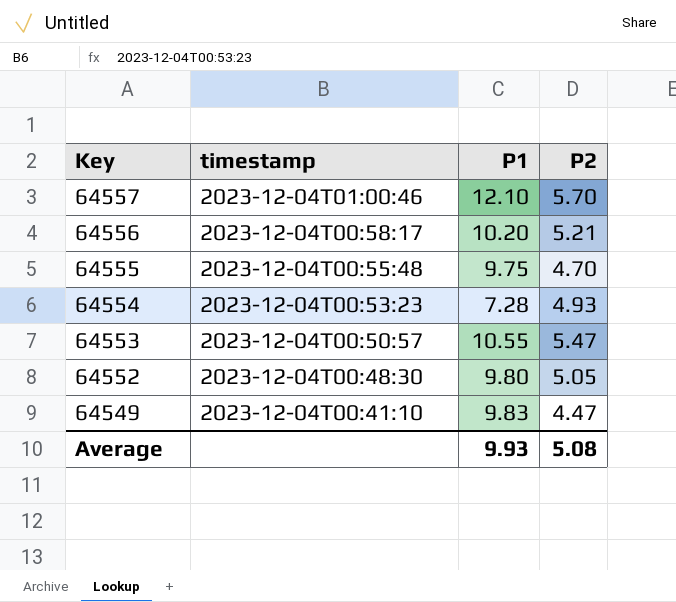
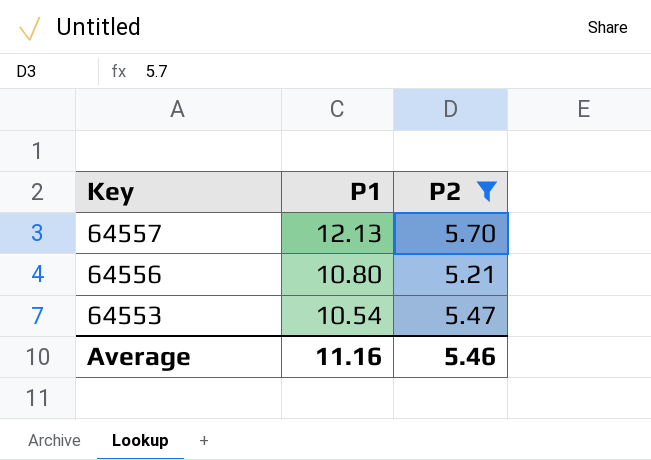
filter: none -> P2 >= 5.21
column timestamp | position: 2 -> none
64557 | P1: 12.10 -> 12.13
64556 | P1: 10.20 -> 10.80
64553 | P1: 10.55 -> 10.54
Average | P1: 9.93 -> 11.16
Average | P2: 5.08 -> 5.46

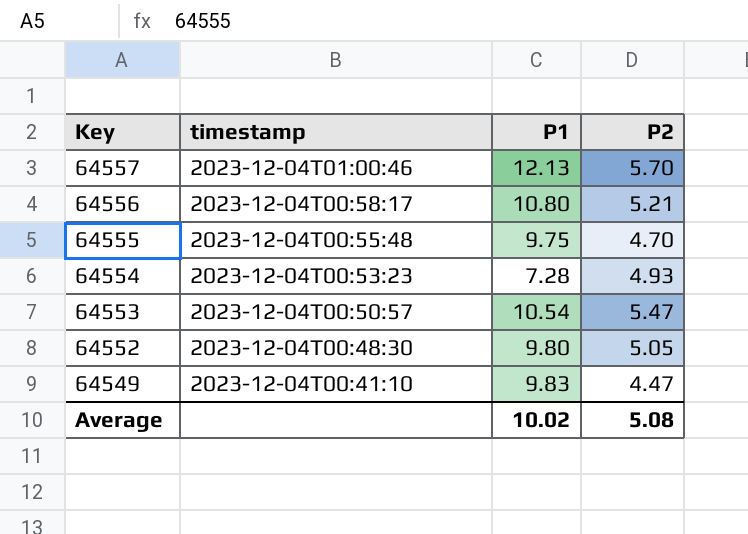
filter: P2 >= 5.21 -> none
column timestamp | position: none -> 2
Average | P1: 11.16 -> 10.02
Average | P2: 5.46 -> 5.08

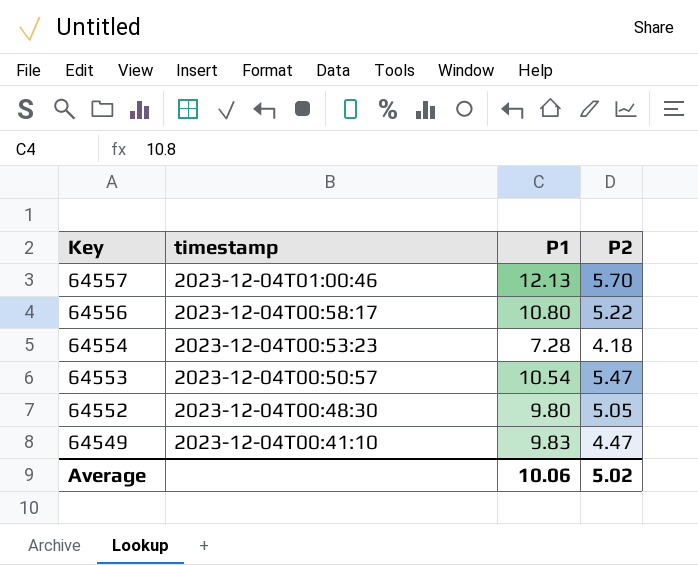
row 64555: 2023-12-04T00:55:48 | 9.75 | 4.70 -> none
64556 | P2: 5.21 -> 5.22
64554 | P2: 4.93 -> 4.18
Average | P1: 10.02 -> 10.06
Average | P2: 5.08 -> 5.02

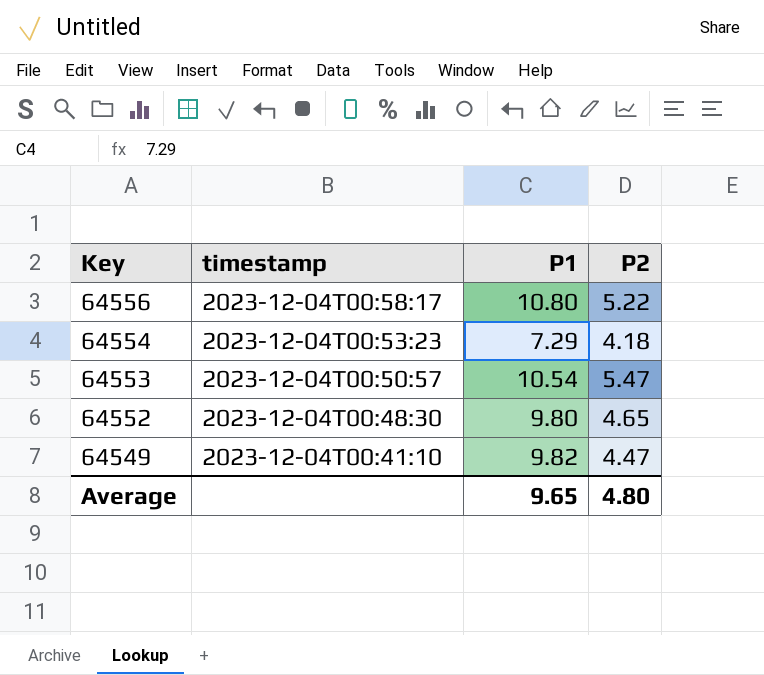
row 64557: 2023-12-04T01:00:46 | 12.13 | 5.70 -> none
64554 | P1: 7.28 -> 7.29
64552 | P2: 5.05 -> 4.65
64549 | P1: 9.83 -> 9.82
Average | P1: 10.06 -> 9.65
Average | P2: 5.02 -> 4.80

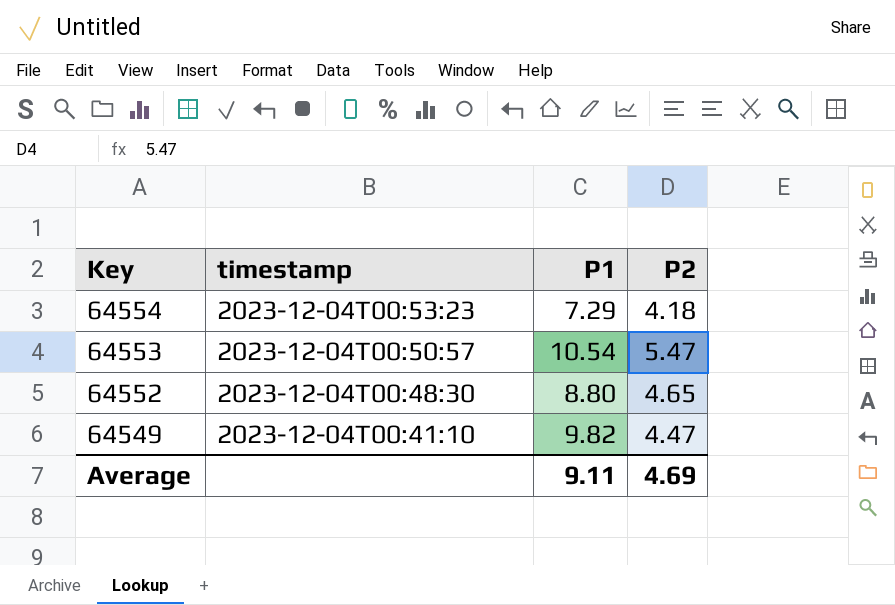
row 64556: 2023-12-04T00:58:17 | 10.80 | 5.22 -> none
64552 | P1: 9.80 -> 8.80
Average | P1: 9.65 -> 9.11
Average | P2: 4.80 -> 4.69

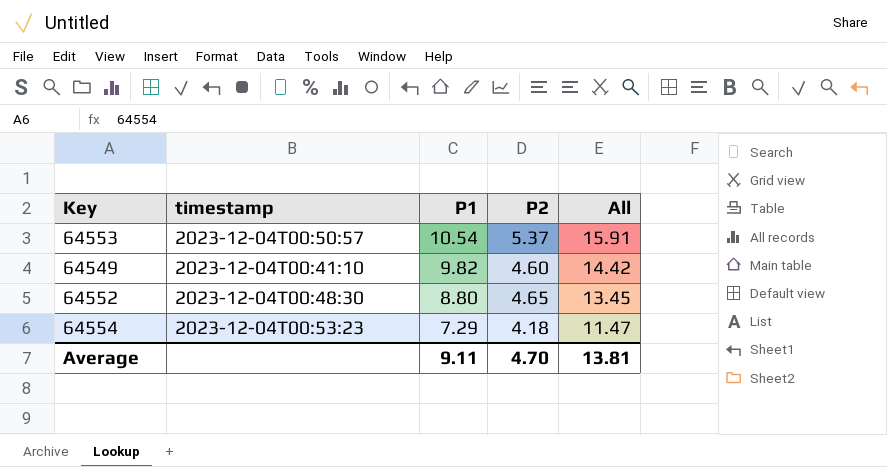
row order: Key descending -> P1 descending
column All | formula: none -> [P1] + [P2]
64553 | P2: 5.47 -> 5.37
64549 | P2: 4.47 -> 4.60
Average | P2: 4.69 -> 4.70

